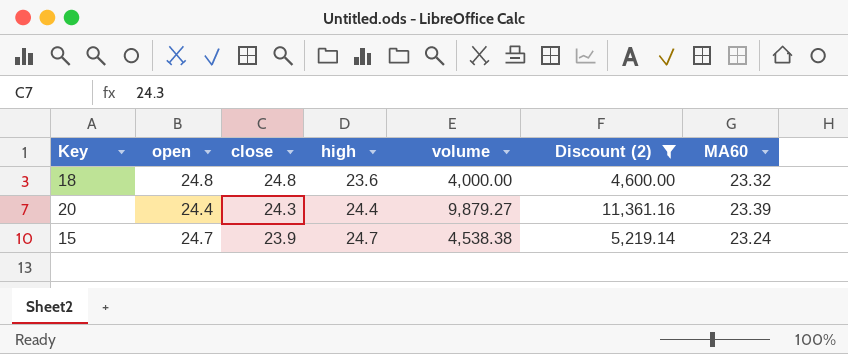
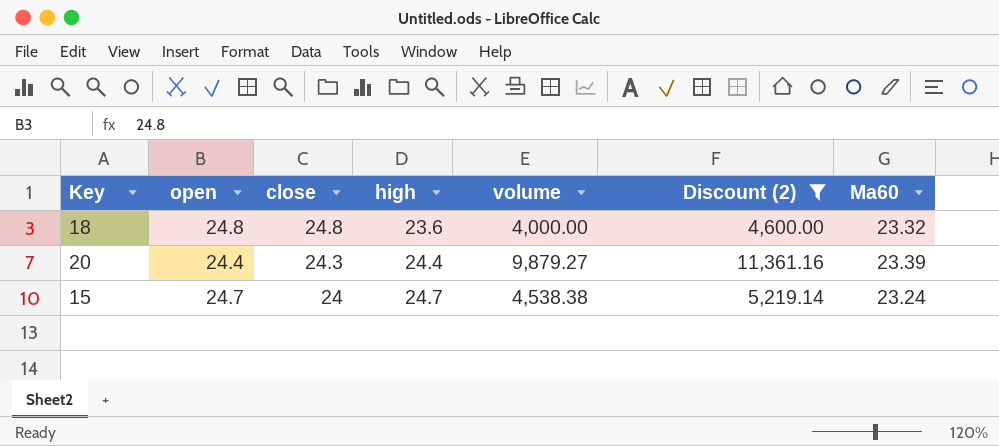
column name: MA60 -> Ma60
15 | close: 23.9 -> 24

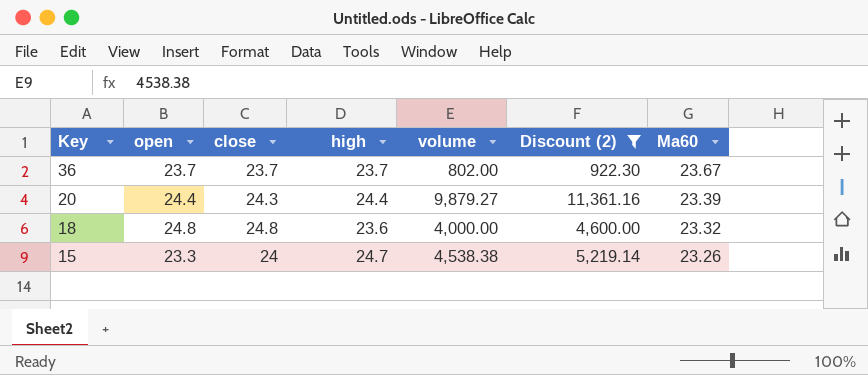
row order: close descending -> Key descending
row 36: none -> 23.7 | 23.7 | 23.7 | 802.00 | 922.30 | 23.67
15 | open: 24.7 -> 23.3
15 | Ma60: 23.24 -> 23.26

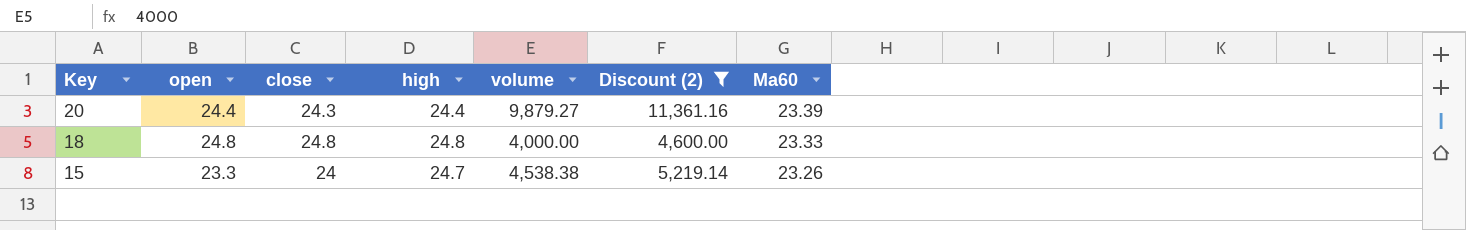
row 36: 23.7 | 23.7 | 23.7 | 802.00 | 922.30 | 23.67 -> none
18 | high: 23.6 -> 24.8
18 | Ma60: 23.32 -> 23.33

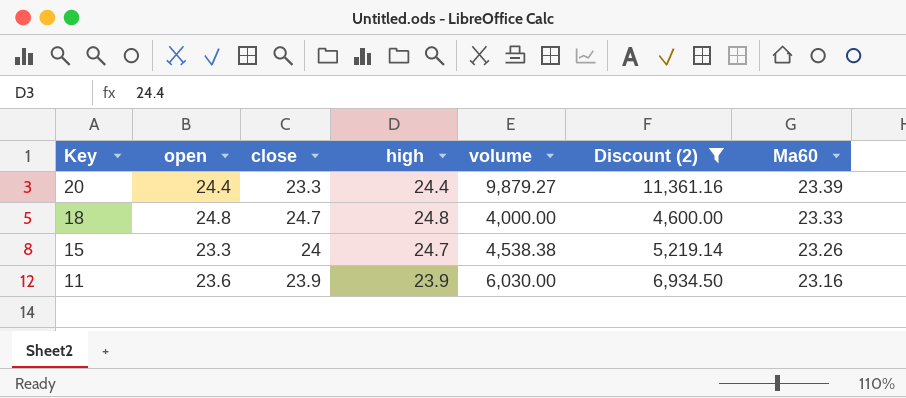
20 | close: 24.3 -> 23.3
18 | close: 24.8 -> 24.7
row 11: none -> 23.6 | 23.9 | 23.9 | 6,030.00 | 6,934.50 | 23.16

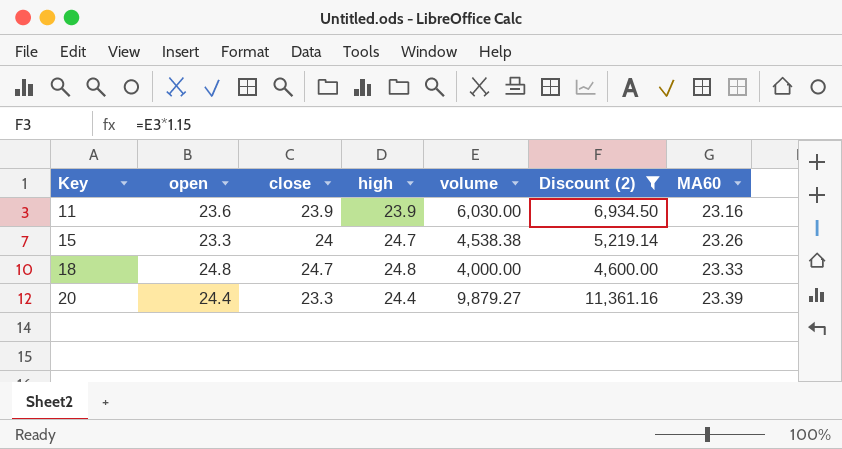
row order: Key descending -> Key ascending
column name: Ma60 -> MA60

